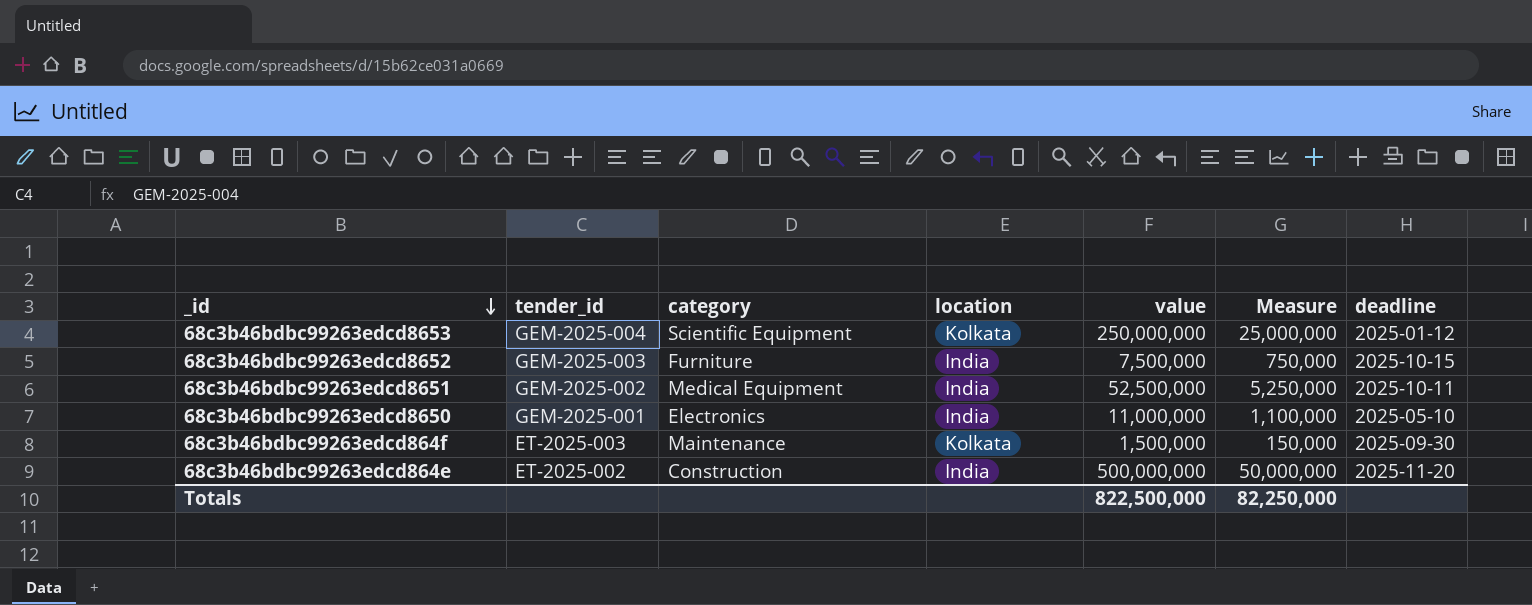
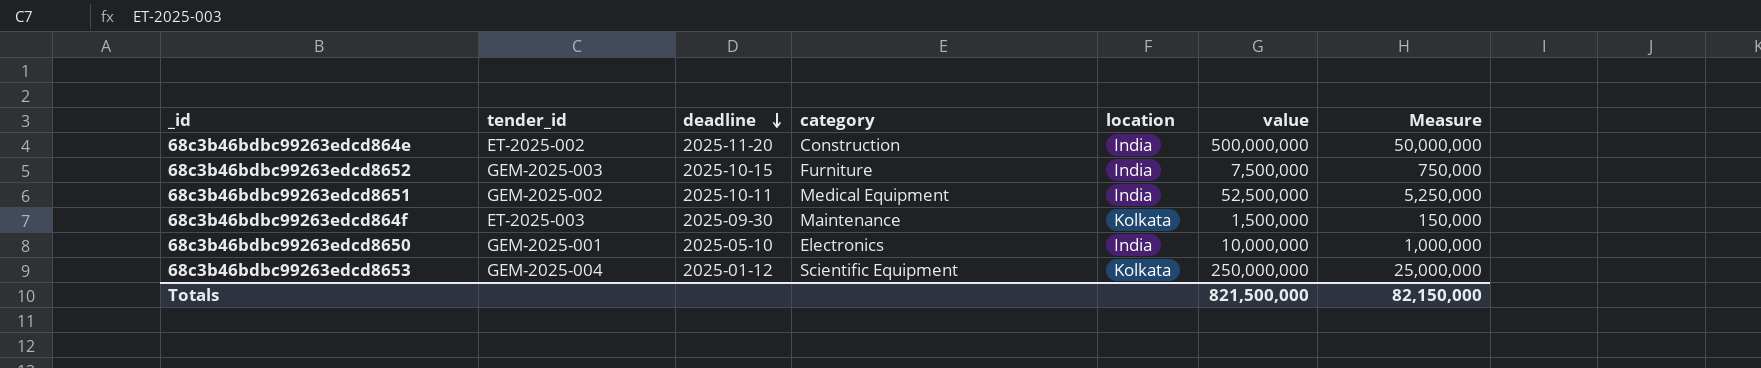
row order: _id descending -> deadline descending
column deadline | position: 7 -> 3
68c3b46bdbc99263edcd8650 | value: 11,000,000 -> 10,000,000
68c3b46bdbc99263edcd8650 | Measure: 1,100,000 -> 1,000,000
Totals | value: 822,500,000 -> 821,500,000
Totals | Measure: 82,250,000 -> 82,150,000

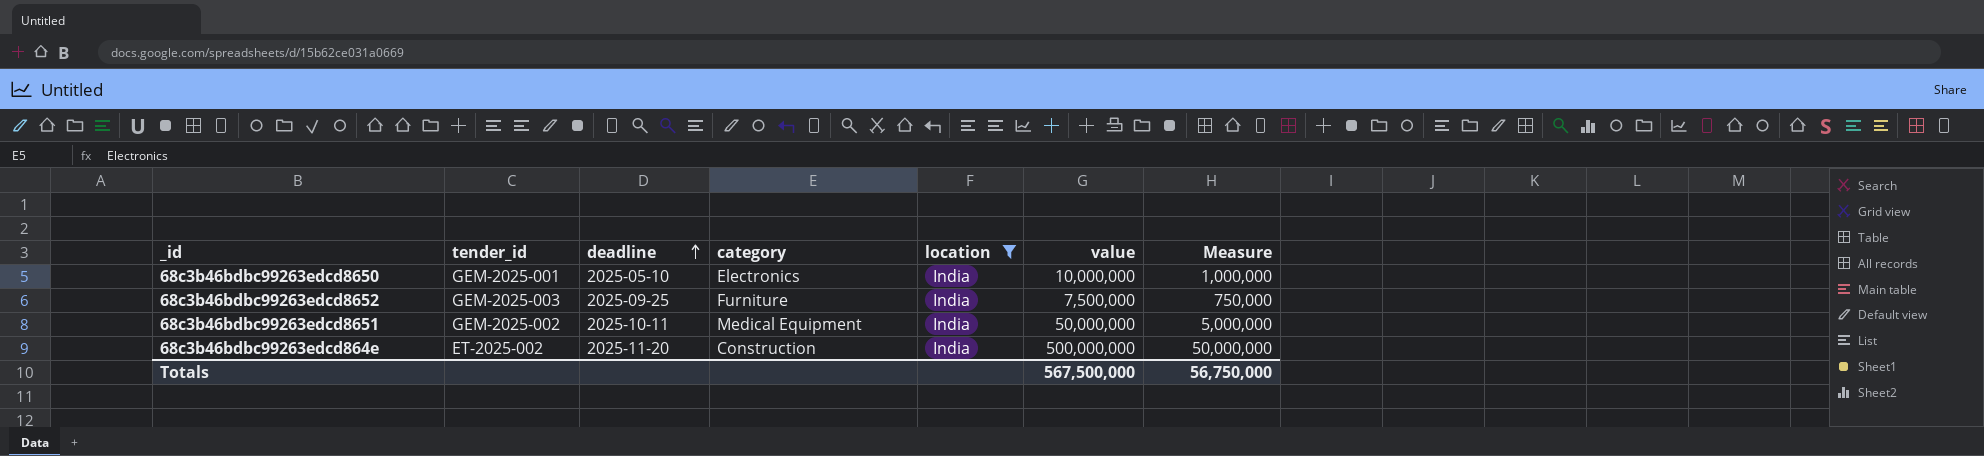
filter: none -> location = India
row order: deadline descending -> deadline ascending
68c3b46bdbc99263edcd8652 | deadline: 2025-10-15 -> 2025-09-25
68c3b46bdbc99263edcd8651 | value: 52,500,000 -> 50,000,000
68c3b46bdbc99263edcd8651 | Measure: 5,250,000 -> 5,000,000
Totals | value: 821,500,000 -> 567,500,000
Totals | Measure: 82,150,000 -> 56,750,000

